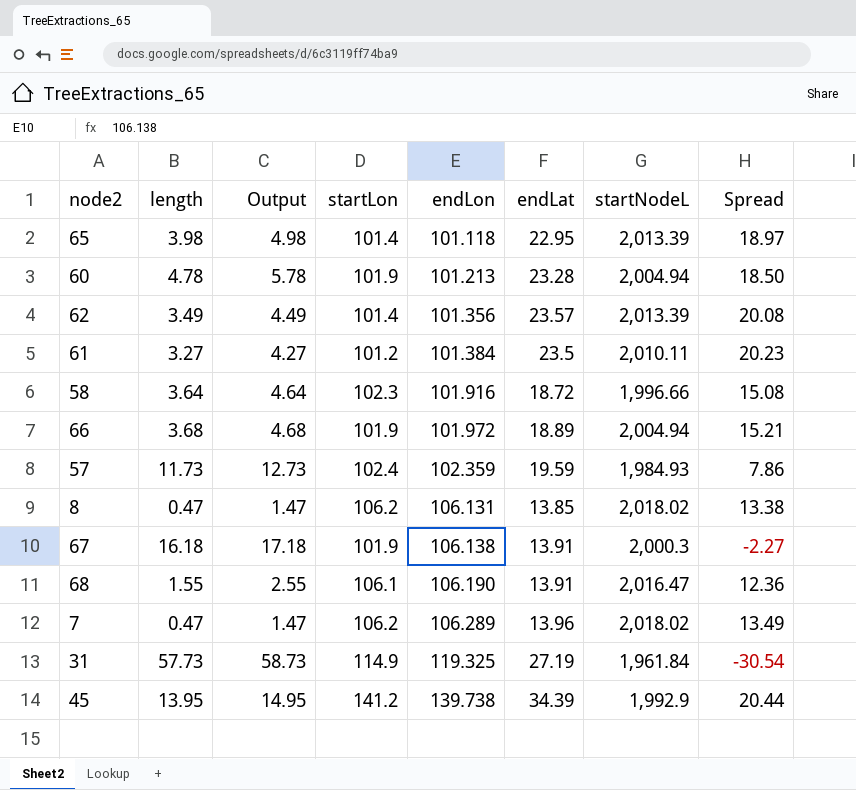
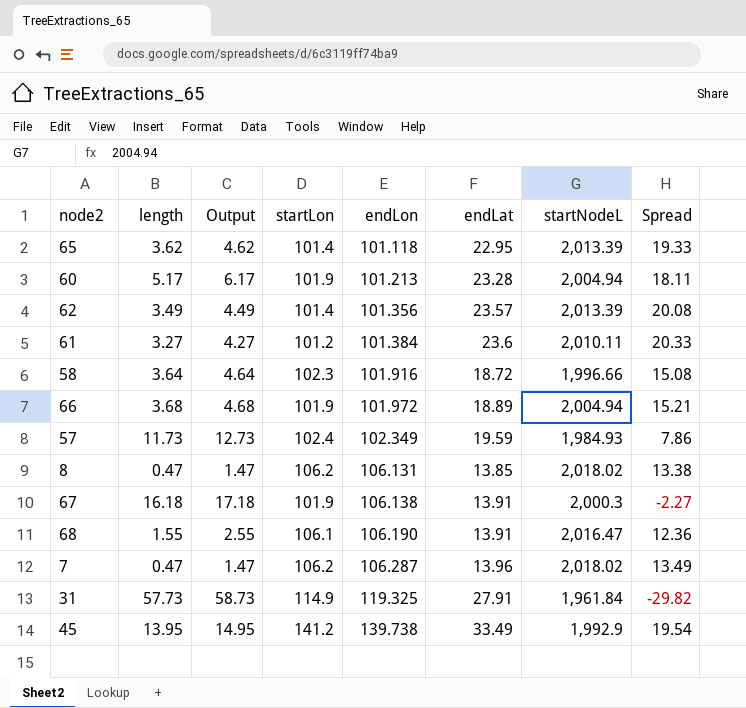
65 | length: 3.98 -> 3.62
65 | Output: 4.98 -> 4.62
65 | Spread: 18.97 -> 19.33
60 | length: 4.78 -> 5.17
60 | Output: 5.78 -> 6.17
60 | Spread: 18.50 -> 18.11
61 | endLat: 23.5 -> 23.6
61 | Spread: 20.23 -> 20.33
57 | endLon: 102.359 -> 102.349
7 | endLon: 106.289 -> 106.287
31 | endLat: 27.19 -> 27.91
31 | Spread: -30.54 -> -29.82
45 | endLat: 34.39 -> 33.49
45 | Spread: 20.44 -> 19.54

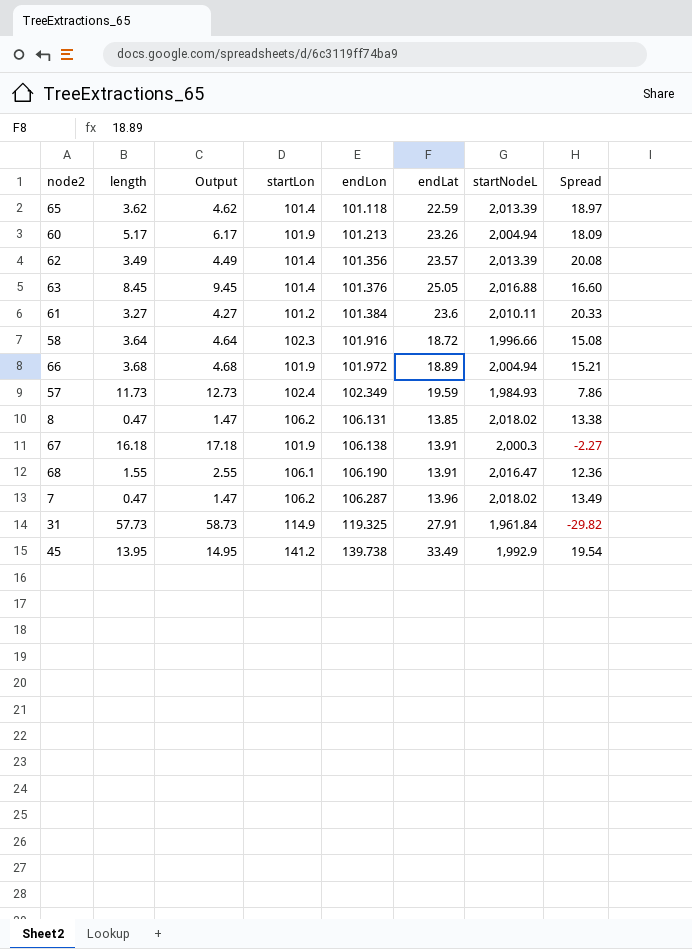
65 | endLat: 22.95 -> 22.59
65 | Spread: 19.33 -> 18.97
60 | endLat: 23.28 -> 23.26
60 | Spread: 18.11 -> 18.09
row 63: none -> 8.45 | 9.45 | 101.4 | 101.376 | 25.05 | 2,016.88 | 16.60

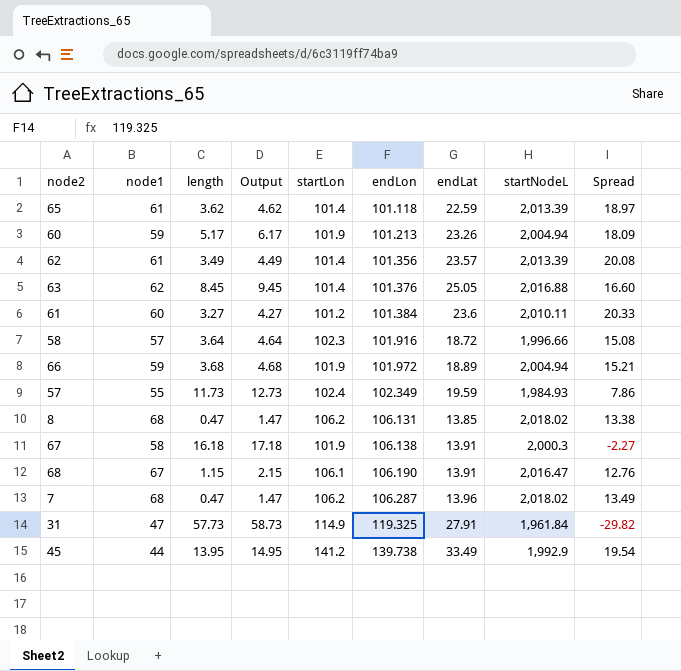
column node1 | position: none -> 2
68 | length: 1.55 -> 1.15
68 | Output: 2.55 -> 2.15
68 | Spread: 12.36 -> 12.76

